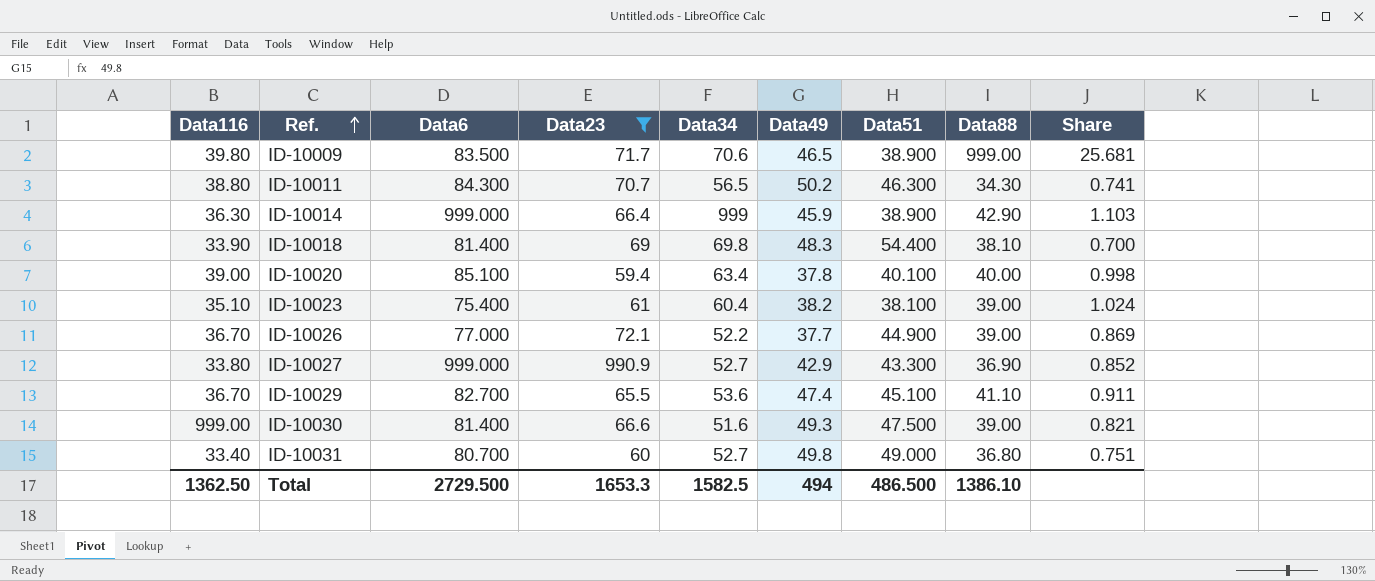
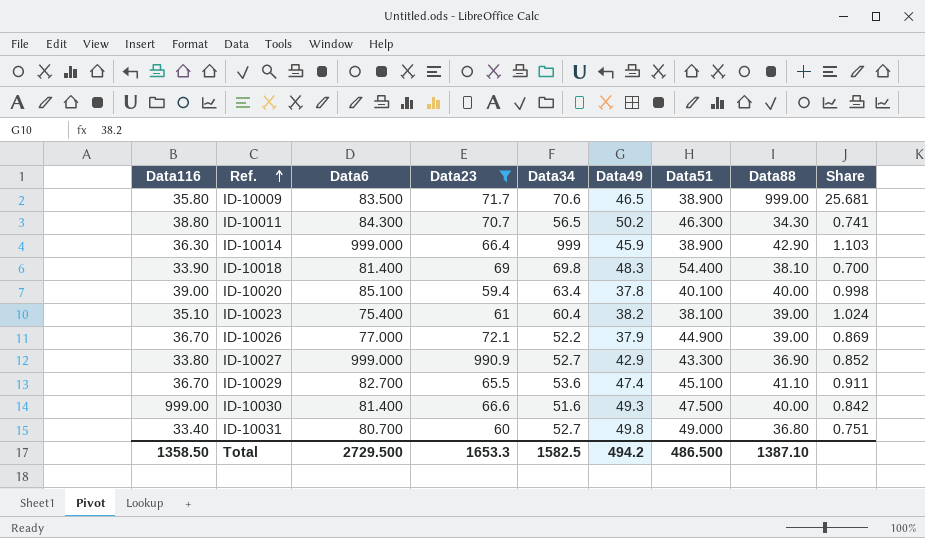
ID-10009 | Data116: 39.80 -> 35.80
ID-10026 | Data49: 37.7 -> 37.9
ID-10030 | Data88: 39.00 -> 40.00
ID-10030 | Share: 0.821 -> 0.842
Total | Data116: 1362.50 -> 1358.50
Total | Data49: 494 -> 494.2
Total | Data88: 1386.10 -> 1387.10

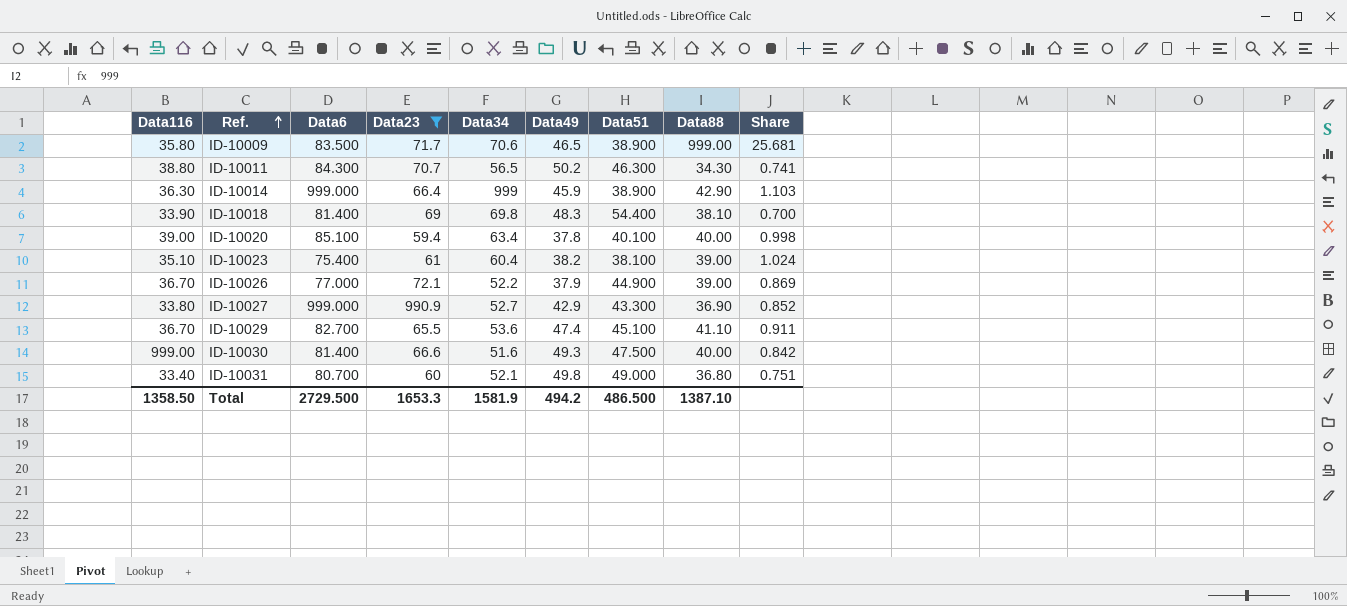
ID-10031 | Data34: 52.7 -> 52.1
Total | Data34: 1582.5 -> 1581.9

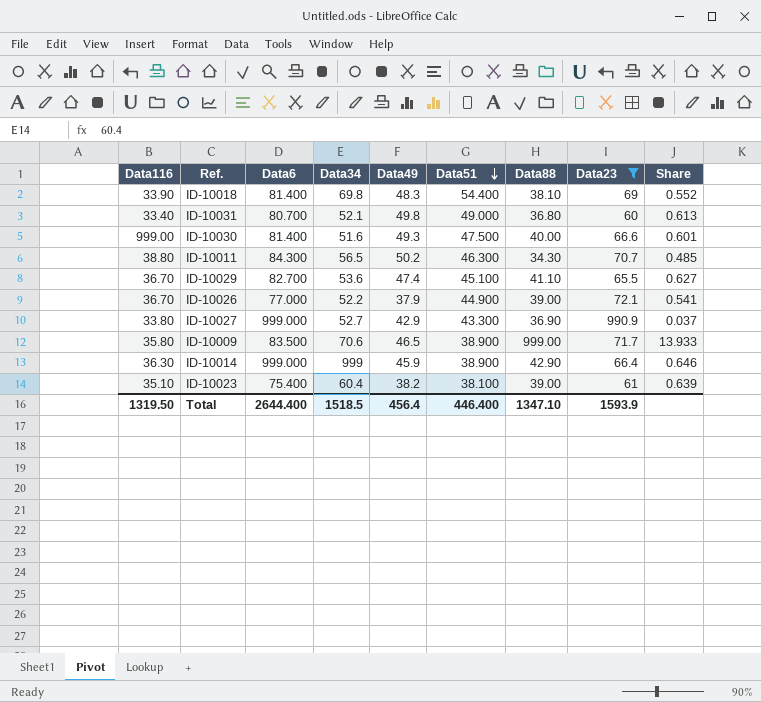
row order: Ref. ascending -> Data51 descending
column Data23 | position: 4 -> 8
column Share | formula: [Data88] / [Data51] -> [Data88] / [Data23]
row ID-10020: 39.00 | 85.100 | 59.4 | 63.4 | 37.8 | 40.100 | 40.00 | 0.998 -> none
Total | Data116: 1358.50 -> 1319.50
Total | Data6: 2729.500 -> 2644.400
Total | Data34: 1581.9 -> 1518.5
Total | Data49: 494.2 -> 456.4
Total | Data51: 486.500 -> 446.400
Total | Data88: 1387.10 -> 1347.10
Total | Data23: 1653.3 -> 1593.9

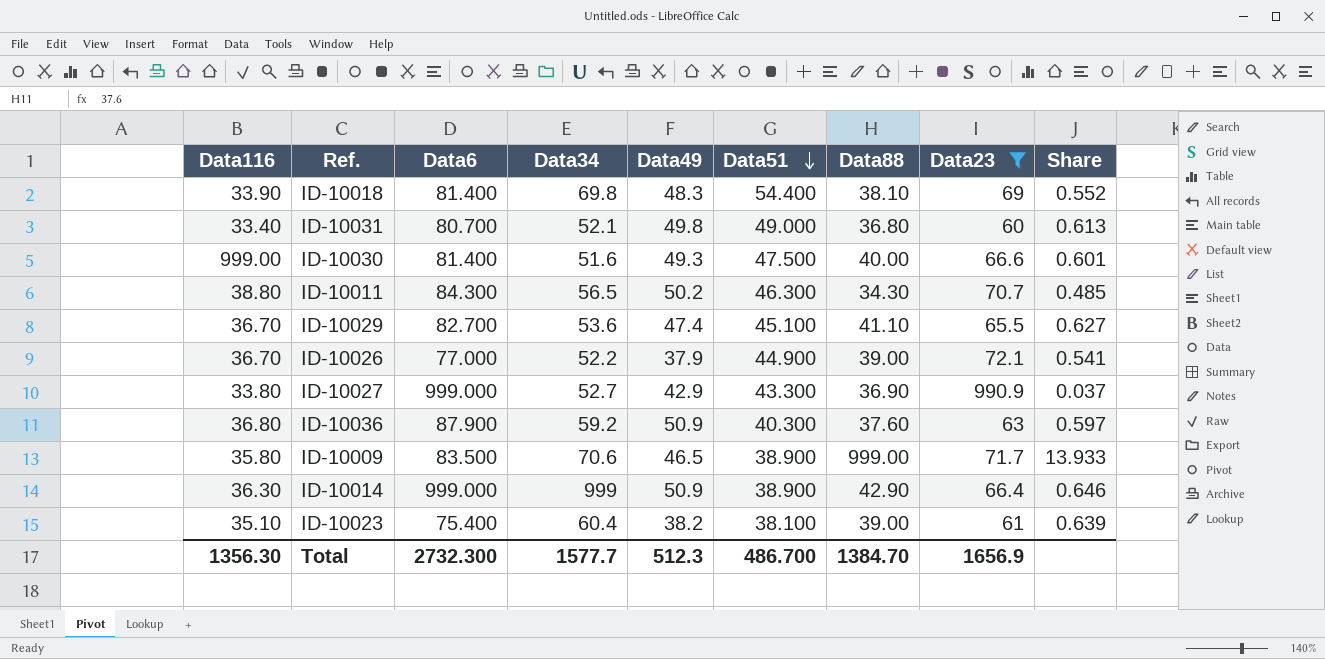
row ID-10036: none -> 36.80 | 87.900 | 59.2 | 50.9 | 40.300 | 37.60 | 63 | 0.597
ID-10014 | Data49: 45.9 -> 50.9
Total | Data116: 1319.50 -> 1356.30
Total | Data6: 2644.400 -> 2732.300
Total | Data34: 1518.5 -> 1577.7
Total | Data49: 456.4 -> 512.3
Total | Data51: 446.400 -> 486.700
Total | Data88: 1347.10 -> 1384.70
Total | Data23: 1593.9 -> 1656.9

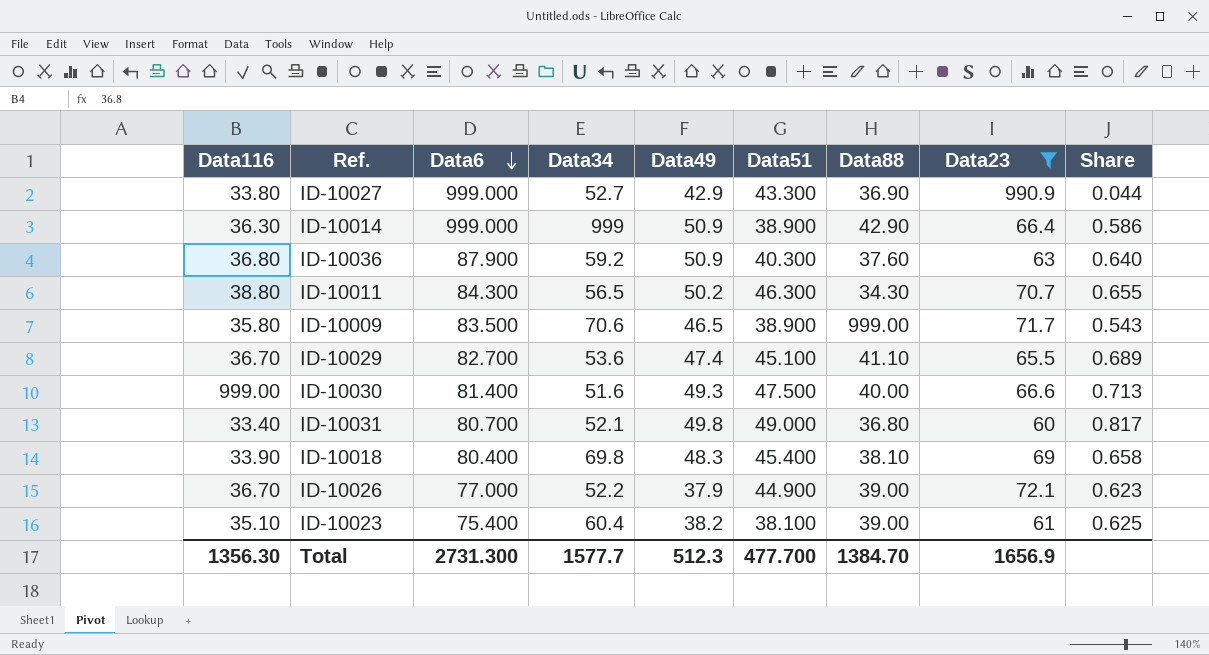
row order: Data51 descending -> Data6 descending
column Share | formula: [Data88] / [Data23] -> [Data51] / [Data23]
ID-10018 | Data6: 81.400 -> 80.400
ID-10018 | Data51: 54.400 -> 45.400
Total | Data6: 2732.300 -> 2731.300
Total | Data51: 486.700 -> 477.700

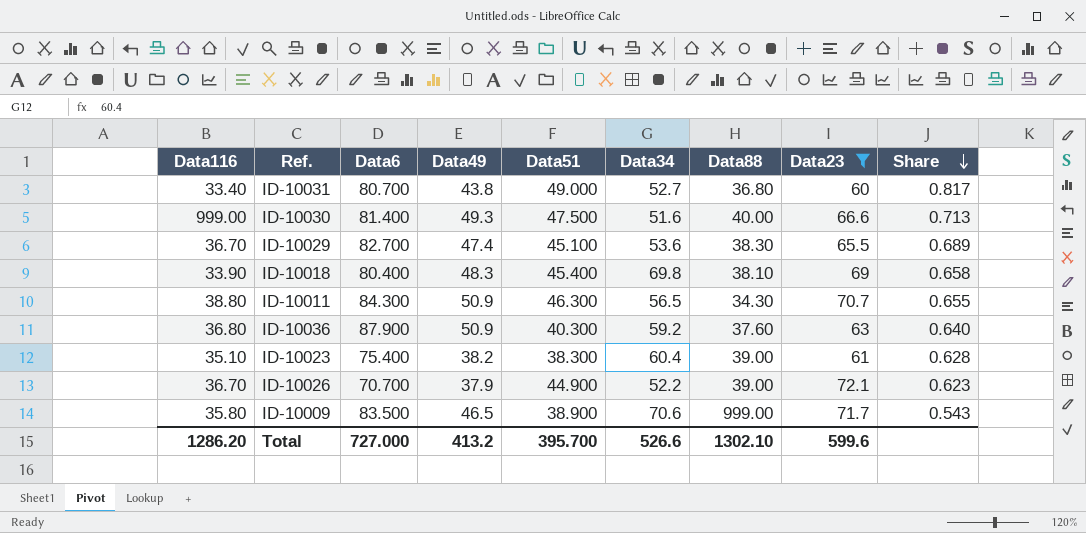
row order: Data6 descending -> Share descending
column Data34 | position: 4 -> 6
row ID-10027: 33.80 | 999.000 | 52.7 | 42.9 | 43.300 | 36.90 | 990.9 | 0.044 -> none
row ID-10014: 36.30 | 999.000 | 999 | 50.9 | 38.900 | 42.90 | 66.4 | 0.586 -> none
ID-10031 | Data49: 49.8 -> 43.8
ID-10031 | Data34: 52.1 -> 52.7
ID-10029 | Data88: 41.10 -> 38.30
ID-10011 | Data49: 50.2 -> 50.9
ID-10023 | Data51: 38.100 -> 38.300
ID-10023 | Share: 0.625 -> 0.628
ID-10026 | Data6: 77.000 -> 70.700
Total | Data116: 1356.30 -> 1286.20
Total | Data6: 2731.300 -> 727.000
Total | Data49: 512.3 -> 413.2
Total | Data51: 477.700 -> 395.700
Total | Data34: 1577.7 -> 526.6
Total | Data88: 1384.70 -> 1302.10
Total | Data23: 1656.9 -> 599.6

